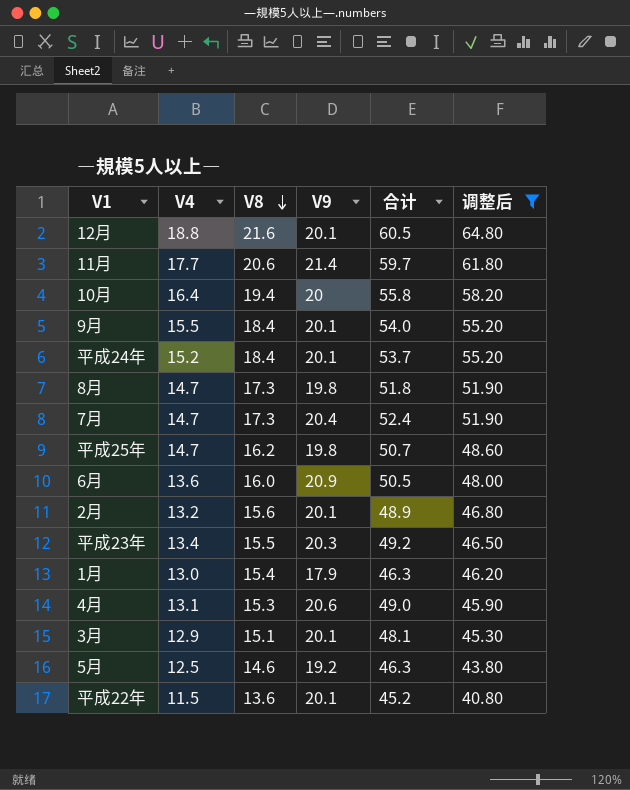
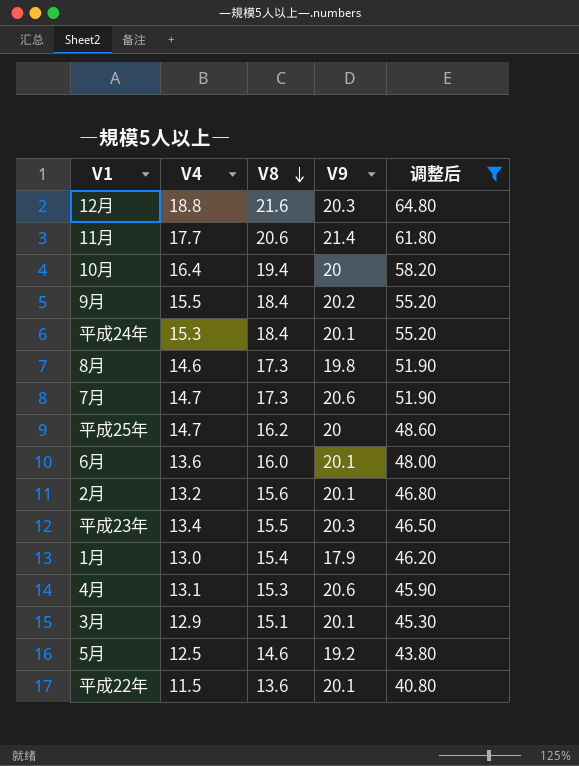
column 合计 | formula: [V4] + [V8] + [V9] -> none
12月 | V9: 20.1 -> 20.3
9月 | V9: 20.1 -> 20.2
平成24年 | V4: 15.2 -> 15.3
8月 | V4: 14.7 -> 14.6
7月 | V9: 20.4 -> 20.6
平成25年 | V9: 19.8 -> 20
6月 | V9: 20.9 -> 20.1

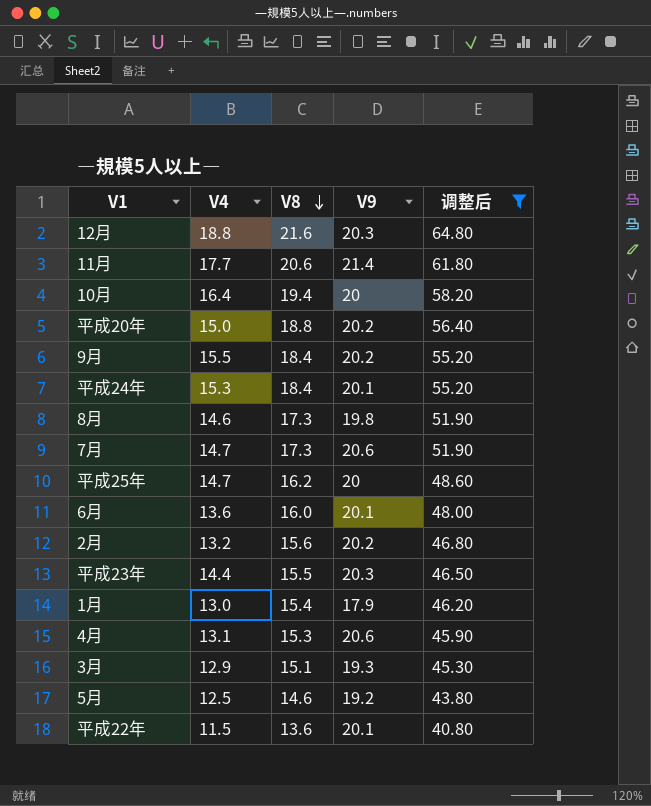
row 平成20年: none -> 15.0 | 18.8 | 20.2 | 56.40
2月 | V9: 20.1 -> 20.2
平成23年 | V4: 13.4 -> 14.4
3月 | V9: 20.1 -> 19.3

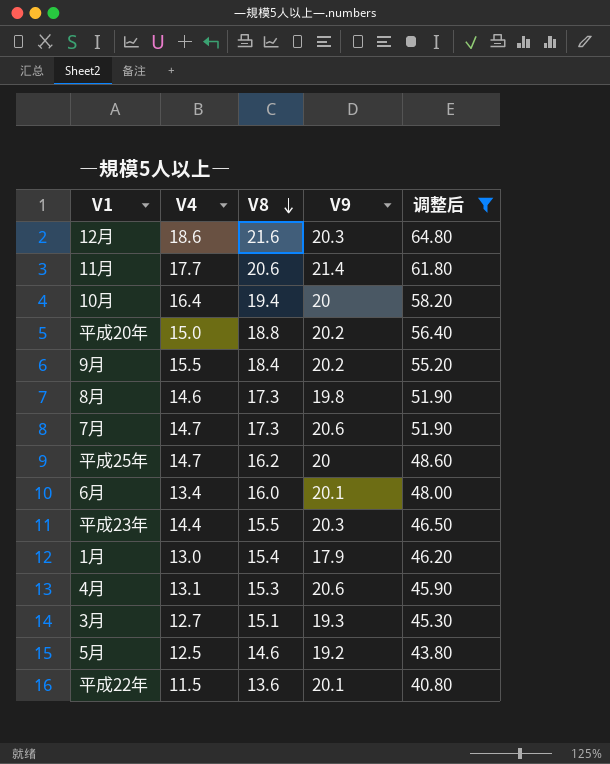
row 平成24年: 15.3 | 18.4 | 20.1 | 55.20 -> none
row 2月: 13.2 | 15.6 | 20.2 | 46.80 -> none
12月 | V4: 18.8 -> 18.6
6月 | V4: 13.6 -> 13.4
3月 | V4: 12.9 -> 12.7

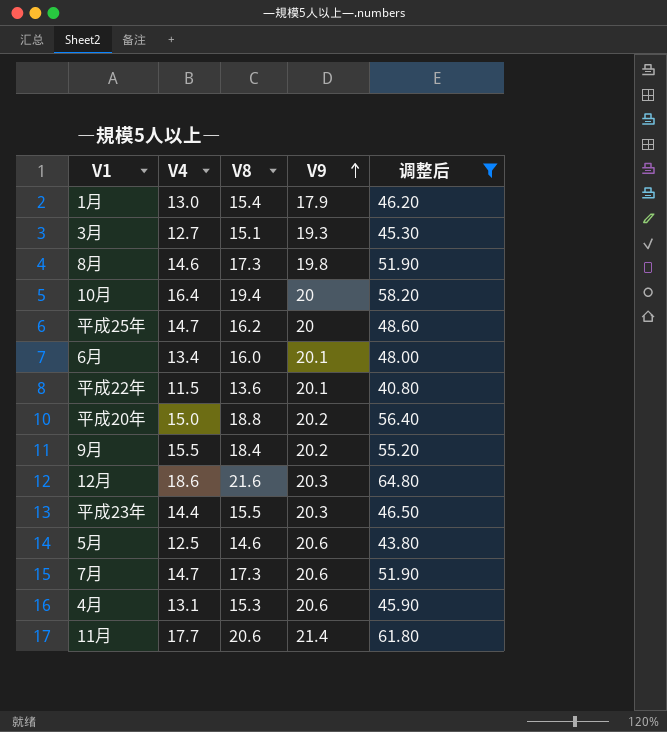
row order: V8 descending -> V9 ascending
5月 | V9: 19.2 -> 20.6

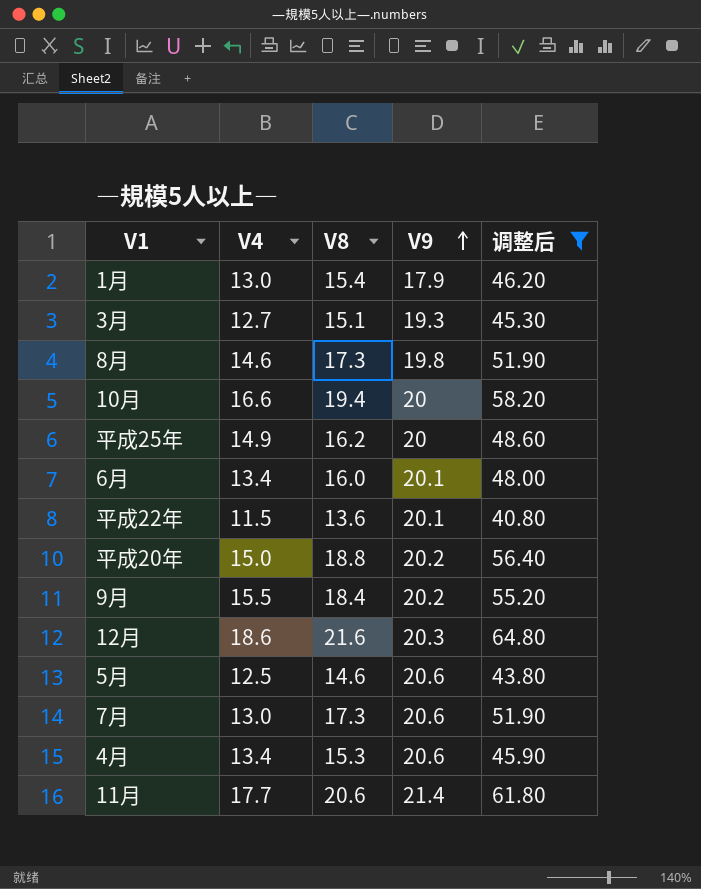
row 平成23年: 14.4 | 15.5 | 20.3 | 46.50 -> none
10月 | V4: 16.4 -> 16.6
平成25年 | V4: 14.7 -> 14.9
7月 | V4: 14.7 -> 13.0
4月 | V4: 13.1 -> 13.4

